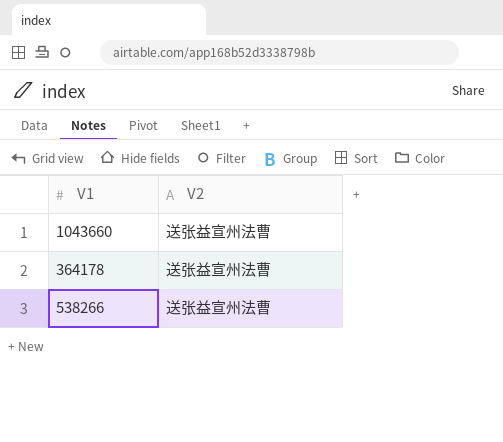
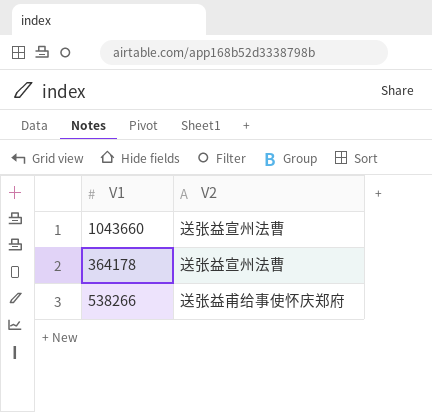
538266 | V2: 送张益宣州法曹 -> 送张益甫给事使怀庆郑府

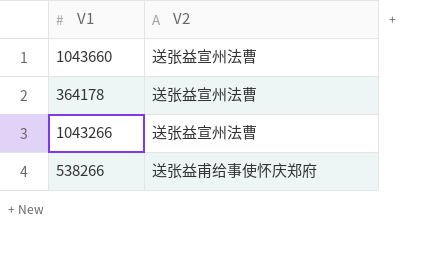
row 1043266: none -> 送张益宣州法曹

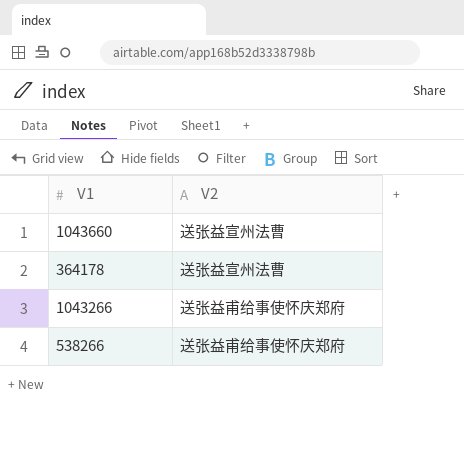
1043266 | V2: 送张益宣州法曹 -> 送张益甫给事使怀庆郑府

